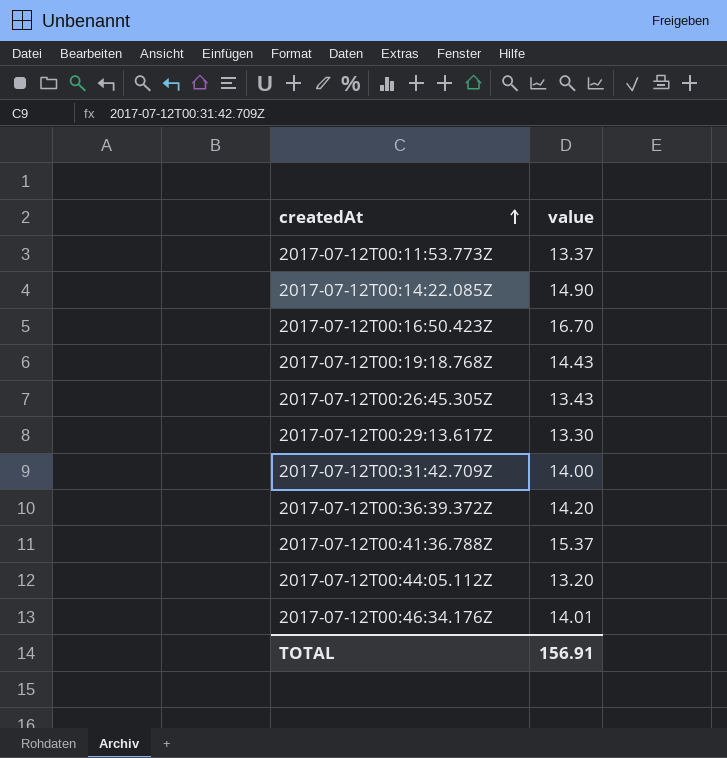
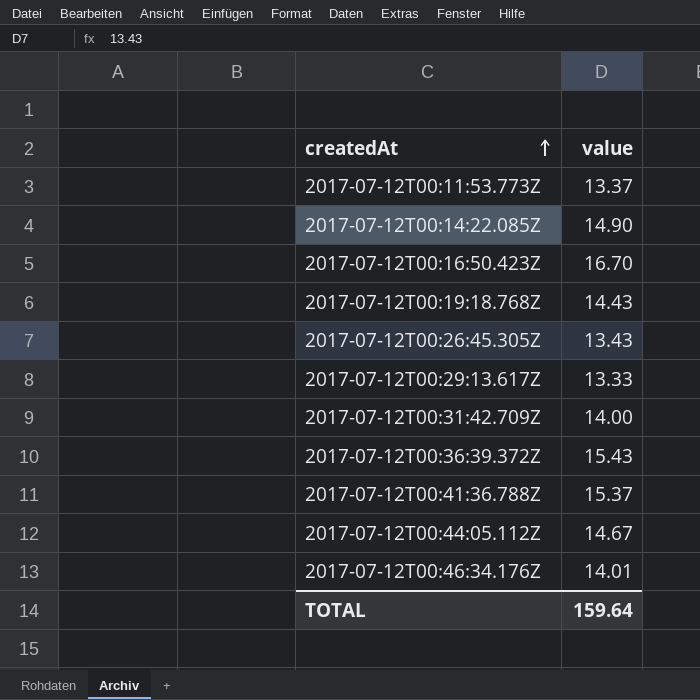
2017-07-12T00:29:13.617Z | value: 13.30 -> 13.33
2017-07-12T00:36:39.372Z | value: 14.20 -> 15.43
2017-07-12T00:44:05.112Z | value: 13.20 -> 14.67
TOTAL | value: 156.91 -> 159.64

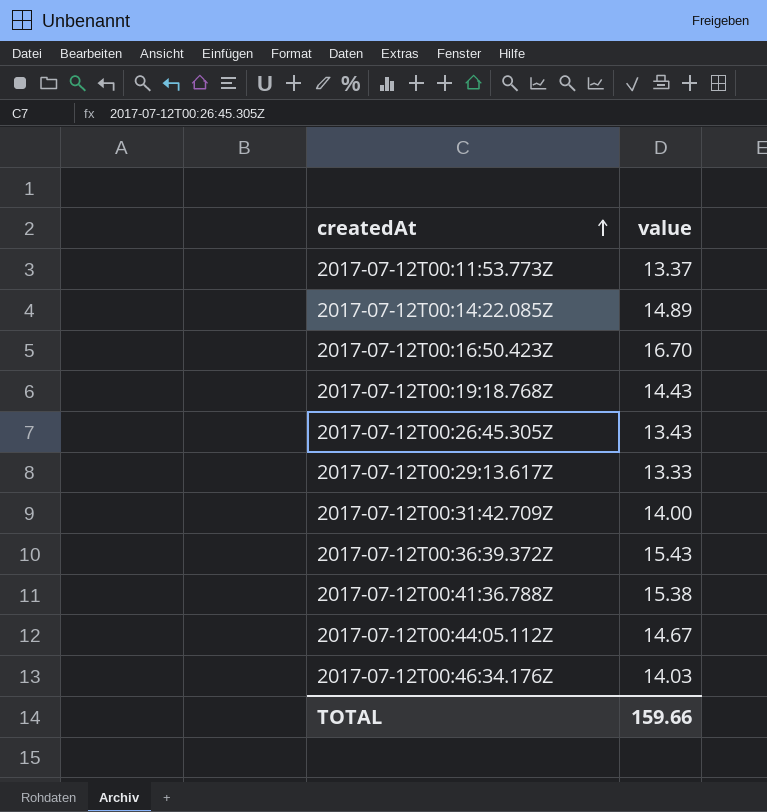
2017-07-12T00:14:22.085Z | value: 14.90 -> 14.89
2017-07-12T00:41:36.788Z | value: 15.37 -> 15.38
2017-07-12T00:46:34.176Z | value: 14.01 -> 14.03
TOTAL | value: 159.64 -> 159.66

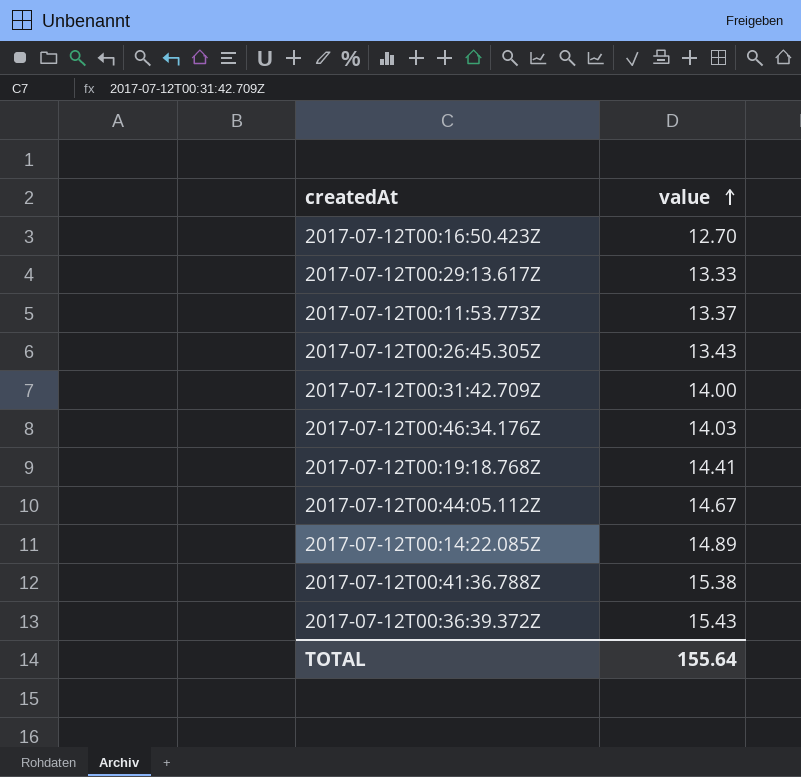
row order: createdAt ascending -> value ascending
2017-07-12T00:16:50.423Z | value: 16.70 -> 12.70
2017-07-12T00:19:18.768Z | value: 14.43 -> 14.41
TOTAL | value: 159.66 -> 155.64

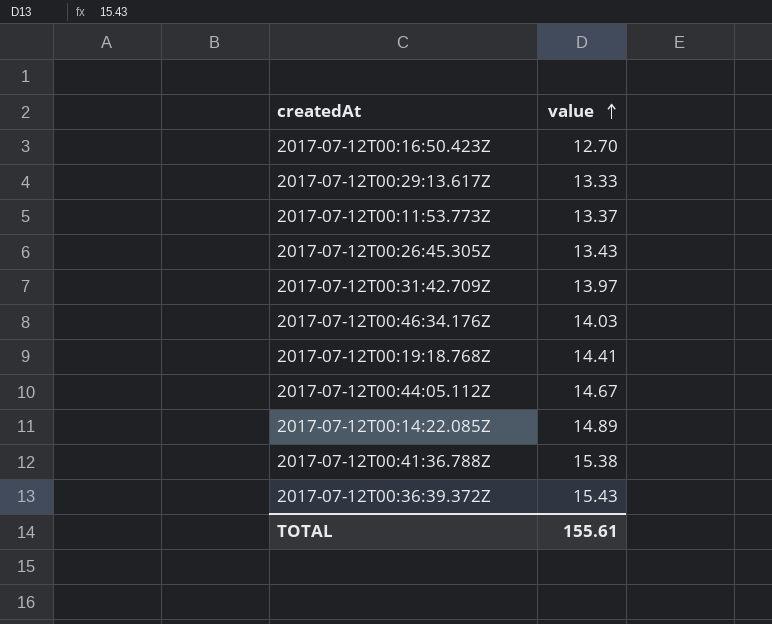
2017-07-12T00:31:42.709Z | value: 14.00 -> 13.97
TOTAL | value: 155.64 -> 155.61

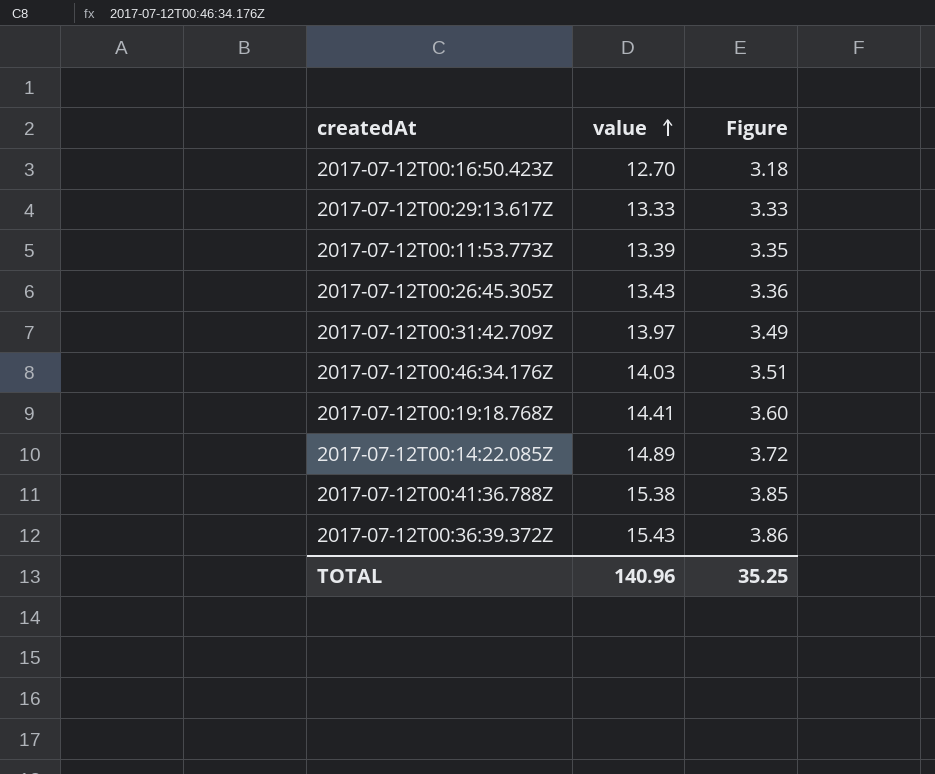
column Figure | formula: none -> [value] * 0.25
row 2017-07-12T00:44:05.112Z: 14.67 -> none
2017-07-12T00:11:53.773Z | value: 13.37 -> 13.39
TOTAL | value: 155.61 -> 140.96

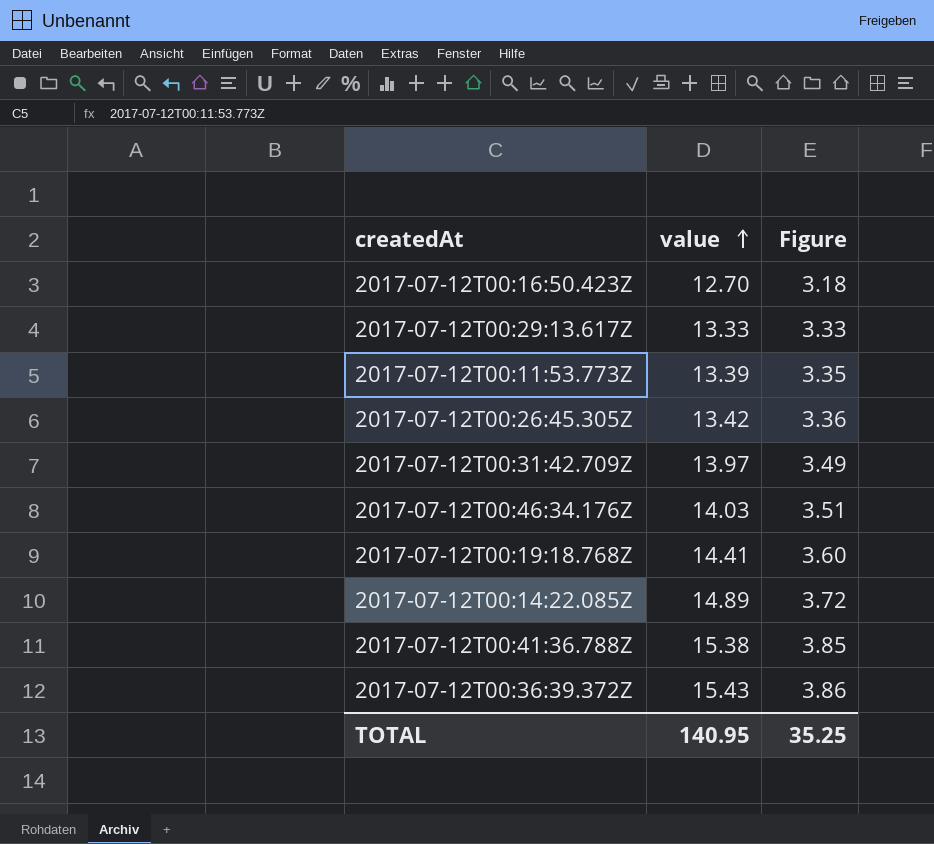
2017-07-12T00:26:45.305Z | value: 13.43 -> 13.42
TOTAL | value: 140.96 -> 140.95

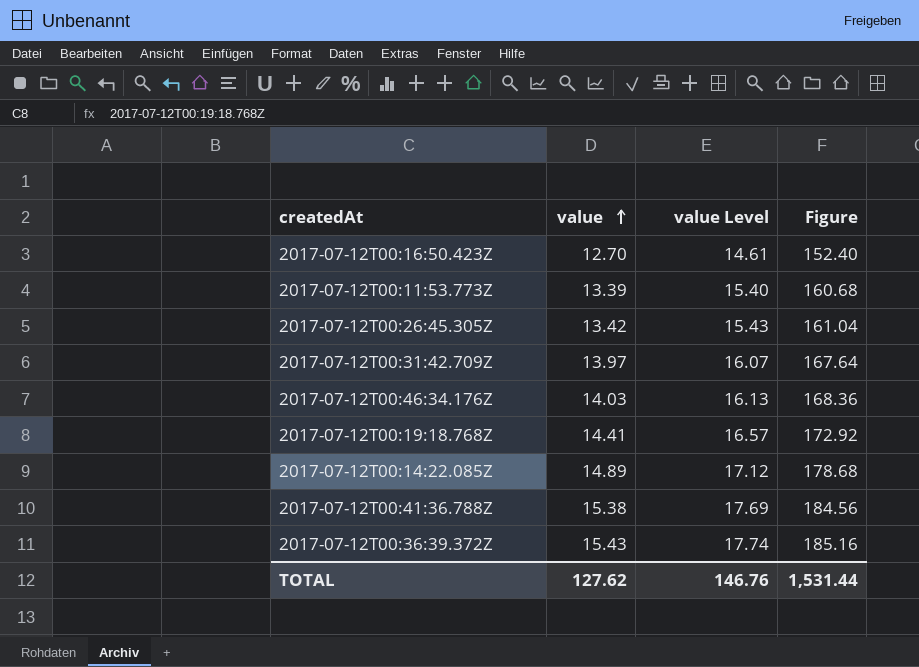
column value Level | formula: none -> [value] * 1.15
column Figure | formula: [value] * 0.25 -> [value] * 12
row 2017-07-12T00:29:13.617Z: 13.33 | 3.33 -> none
TOTAL | value: 140.95 -> 127.62
TOTAL | Figure: 35.25 -> 1,531.44

